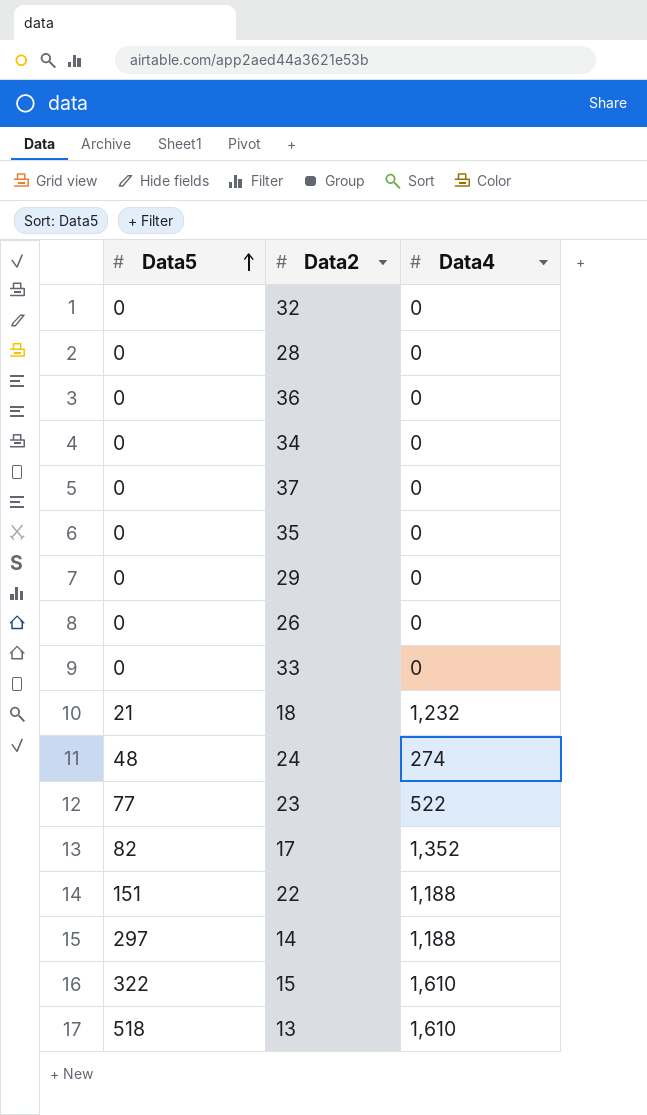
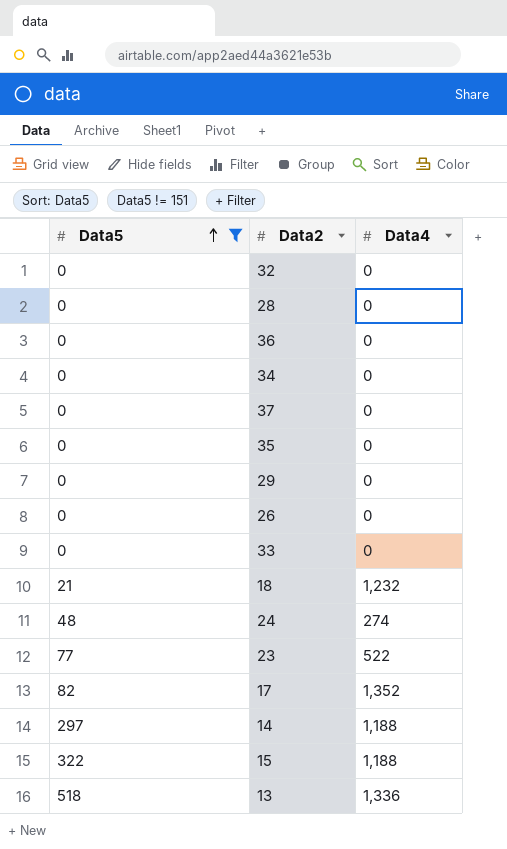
filter: none -> Data5 != 151
15 | Data4: 1,610 -> 1,188
13 | Data4: 1,610 -> 1,336

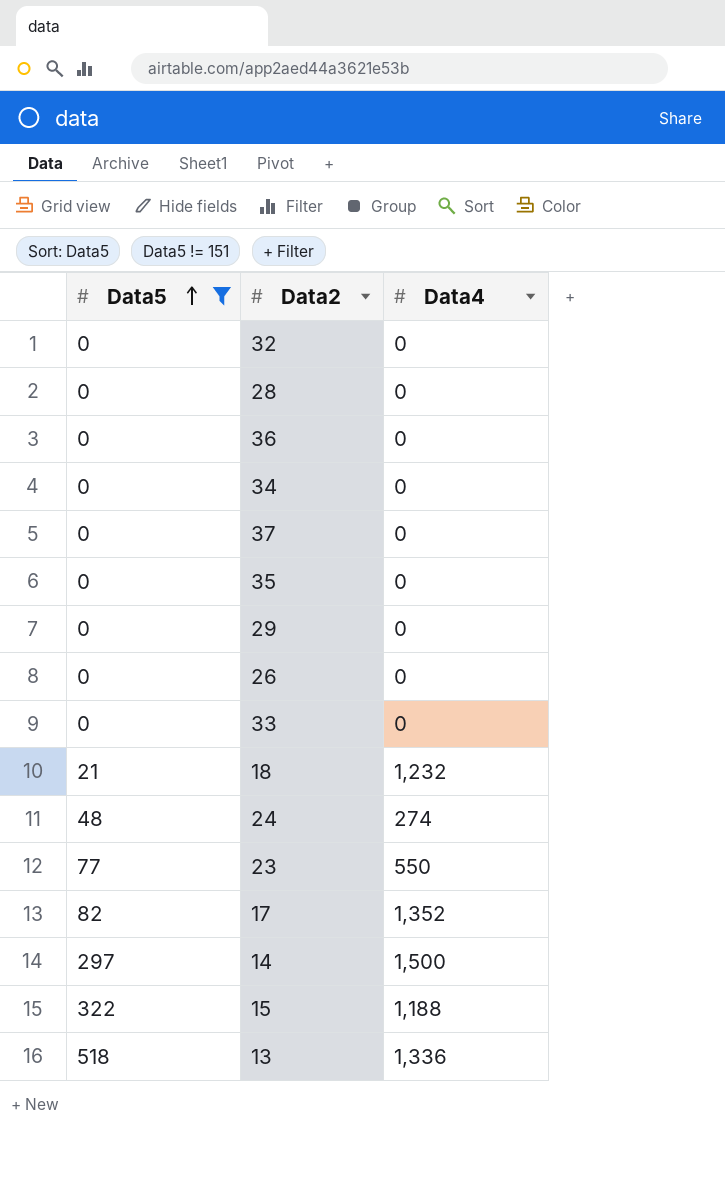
23 | Data4: 522 -> 550
14 | Data4: 1,188 -> 1,500

